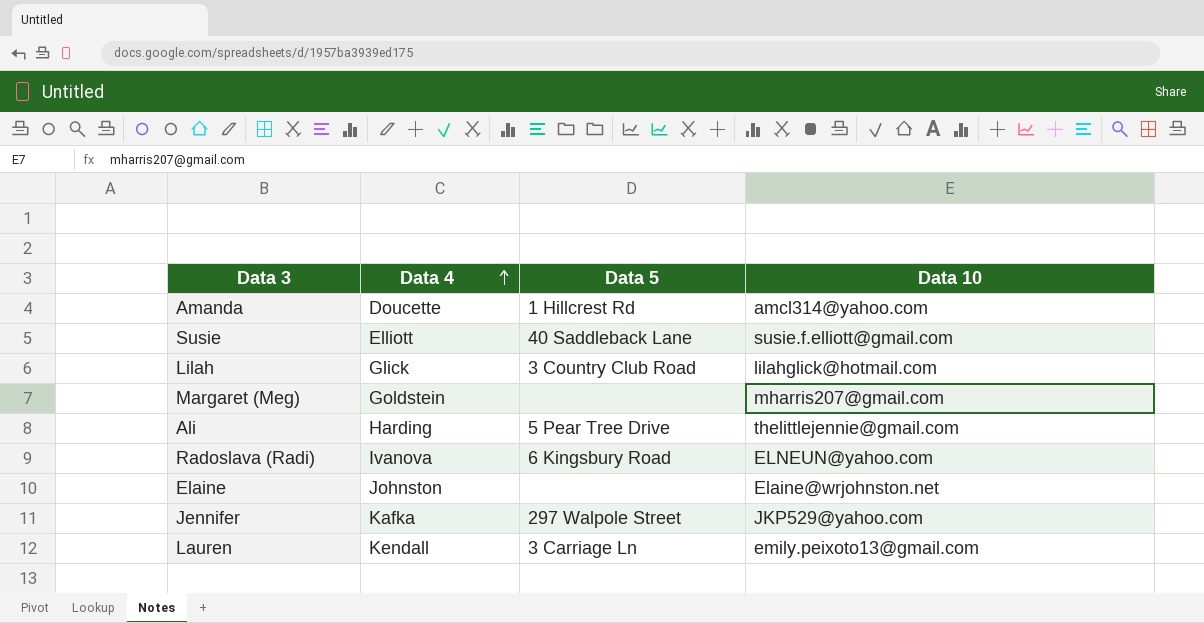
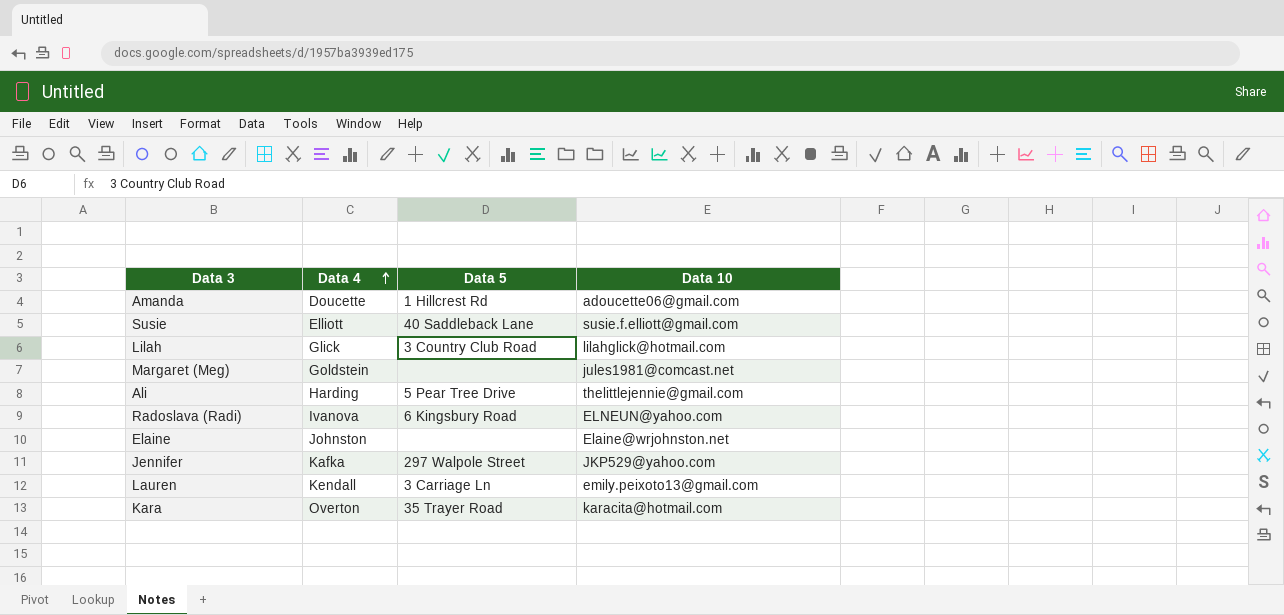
Amanda | Data 10: amcl314@yahoo.com -> adoucette06@gmail.com
Margaret (Meg) | Data 10: mharris207@gmail.com -> jules1981@comcast.net
row Kara: none -> Overton | 35 Trayer Road | karacita@hotmail.com

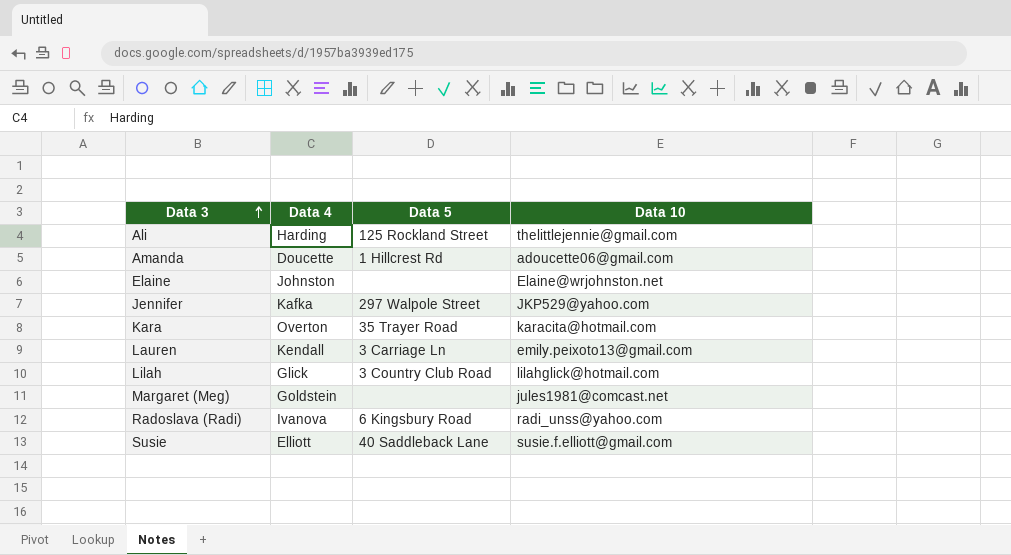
row order: Data 4 ascending -> Data 3 ascending
Ali | Data 5: 5 Pear Tree Drive -> 125 Rockland Street
Radoslava (Radi) | Data 10: ELNEUN@yahoo.com -> radi_unss@yahoo.com

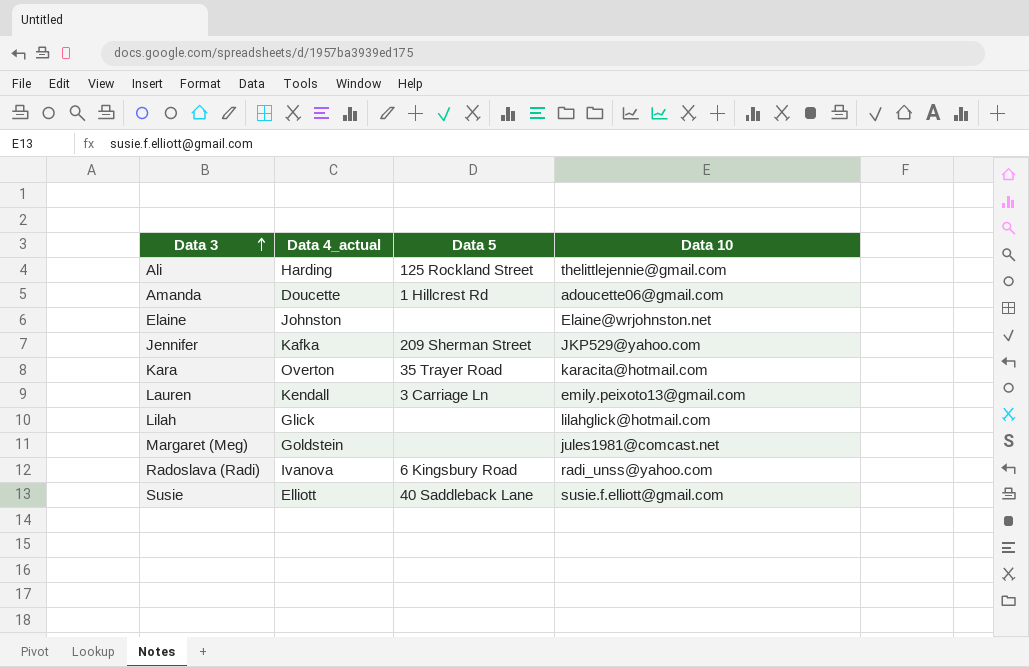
column name: Data 4 -> Data 4_actual
Jennifer | Data 5: 297 Walpole Street -> 209 Sherman Street
Lilah | Data 5: 3 Country Club Road -> none

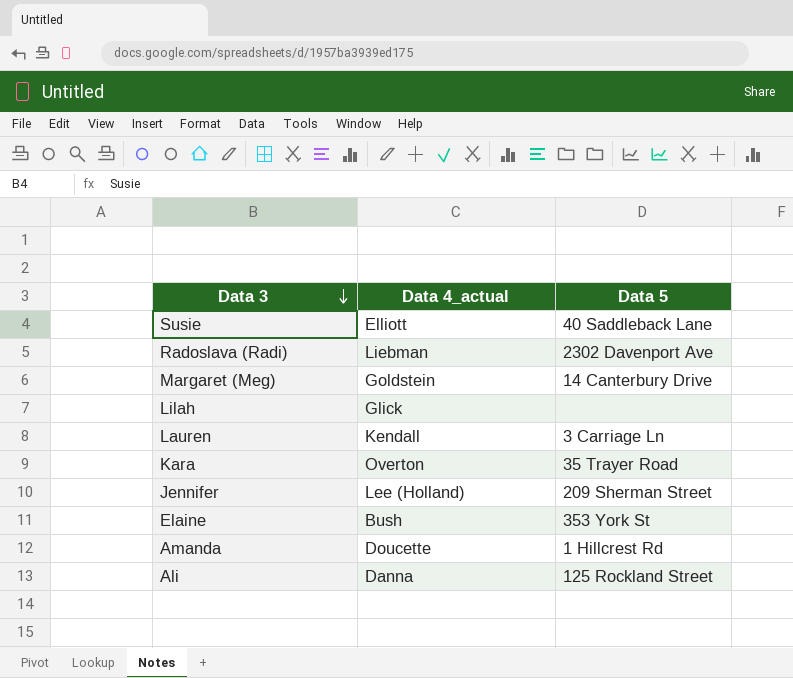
row order: Data 3 ascending -> Data 3 descending
column Data 10 | position: 4 -> none
Radoslava (Radi) | Data 4_actual: Ivanova -> Liebman
Radoslava (Radi) | Data 5: 6 Kingsbury Road -> 2302 Davenport Ave
Margaret (Meg) | Data 5: none -> 14 Canterbury Drive
Jennifer | Data 4_actual: Kafka -> Lee (Holland)
Elaine | Data 4_actual: Johnston -> Bush
Elaine | Data 5: none -> 353 York St
Ali | Data 4_actual: Harding -> Danna

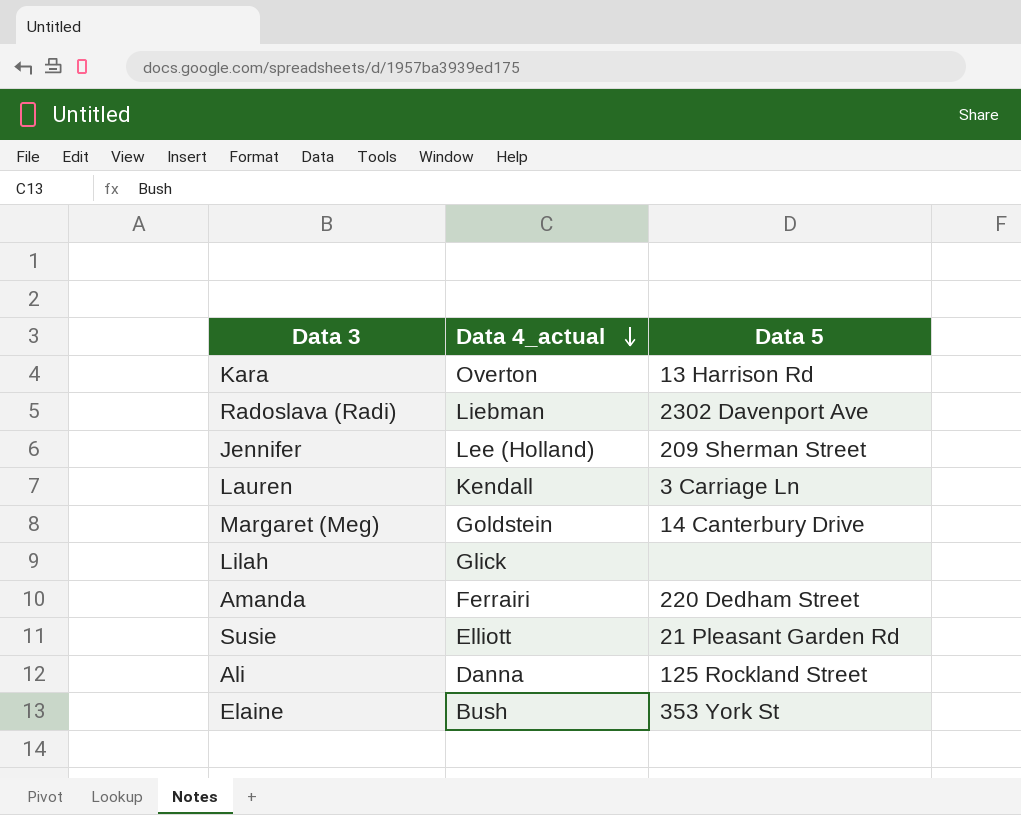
row order: Data 3 descending -> Data 4_actual descending
Kara | Data 5: 35 Trayer Road -> 13 Harrison Rd
Amanda | Data 4_actual: Doucette -> Ferrairi
Amanda | Data 5: 1 Hillcrest Rd -> 220 Dedham Street
Susie | Data 5: 40 Saddleback Lane -> 21 Pleasant Garden Rd

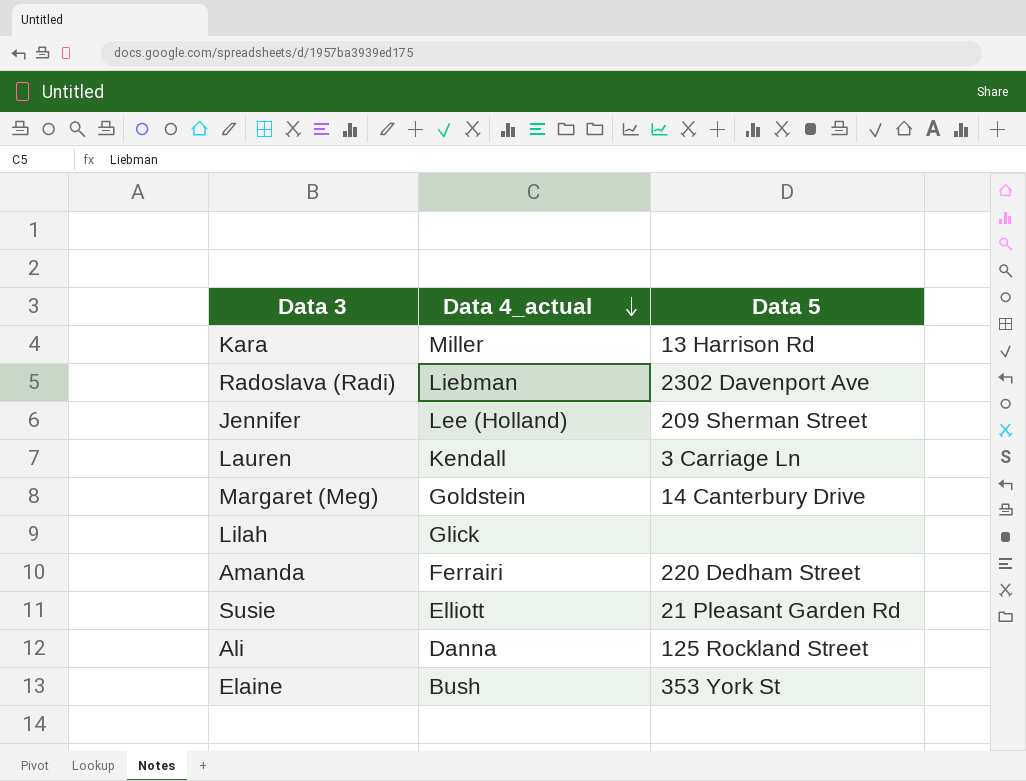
Kara | Data 4_actual: Overton -> Miller

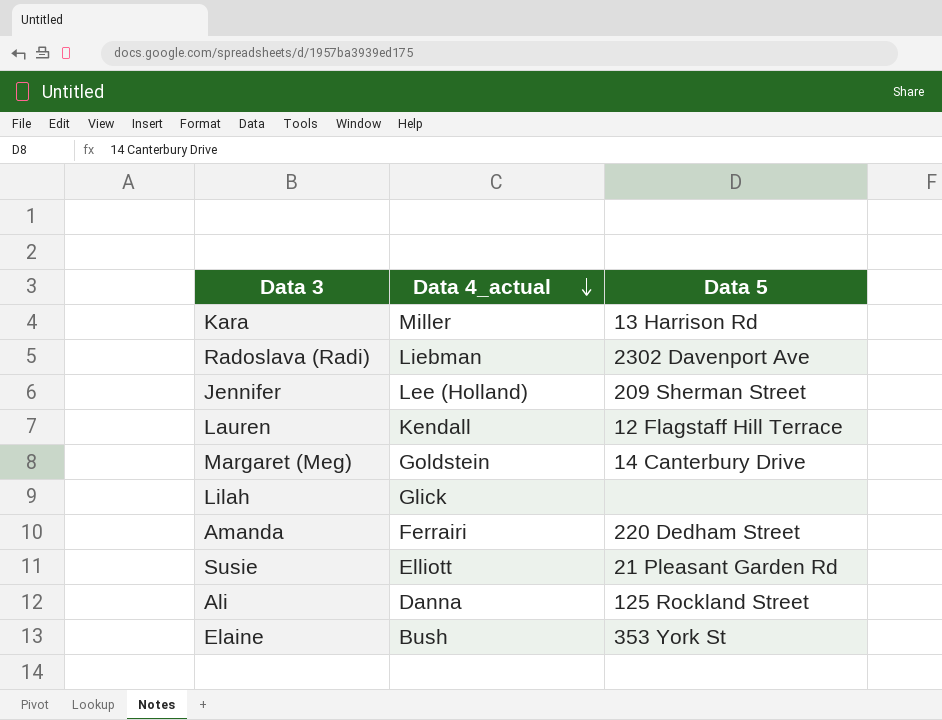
Lauren | Data 5: 3 Carriage Ln -> 12 Flagstaff Hill Terrace

